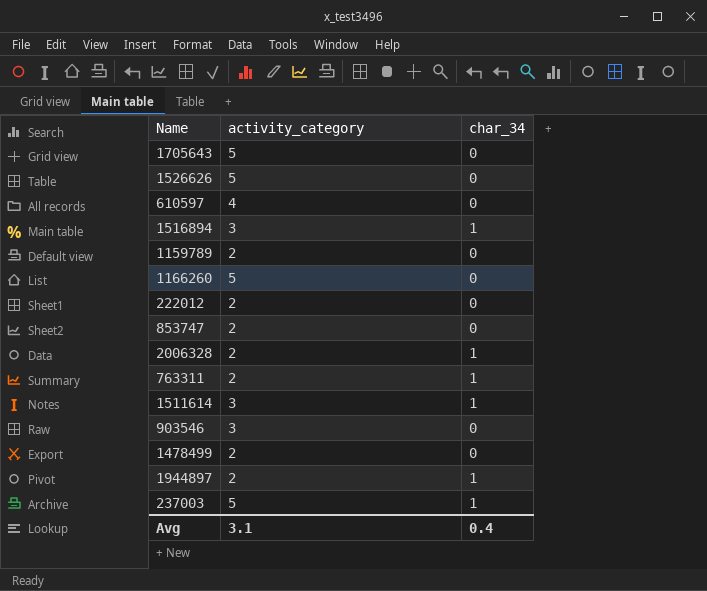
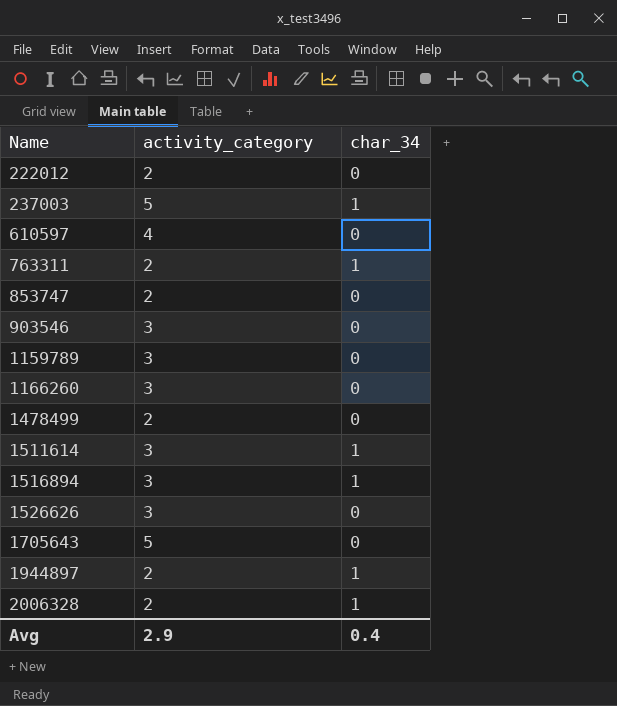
row order: none -> Name ascending
1159789 | activity_category: 2 -> 3
1166260 | activity_category: 5 -> 3
1526626 | activity_category: 5 -> 3
Avg | activity_category: 3.1 -> 2.9

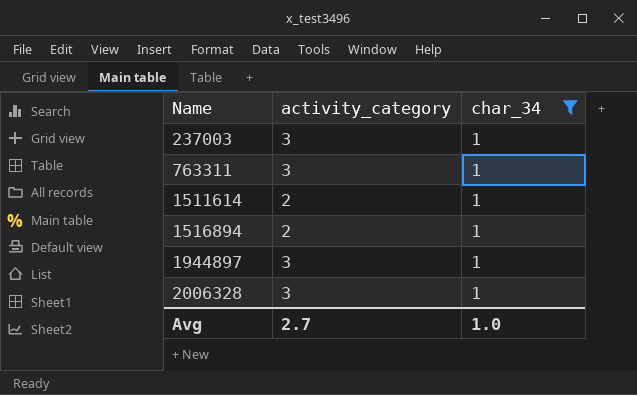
filter: none -> char_34 = 1
237003 | activity_category: 5 -> 3
763311 | activity_category: 2 -> 3
1511614 | activity_category: 3 -> 2
1516894 | activity_category: 3 -> 2
1944897 | activity_category: 2 -> 3
2006328 | activity_category: 2 -> 3
Avg | activity_category: 2.9 -> 2.7
Avg | char_34: 0.4 -> 1.0

